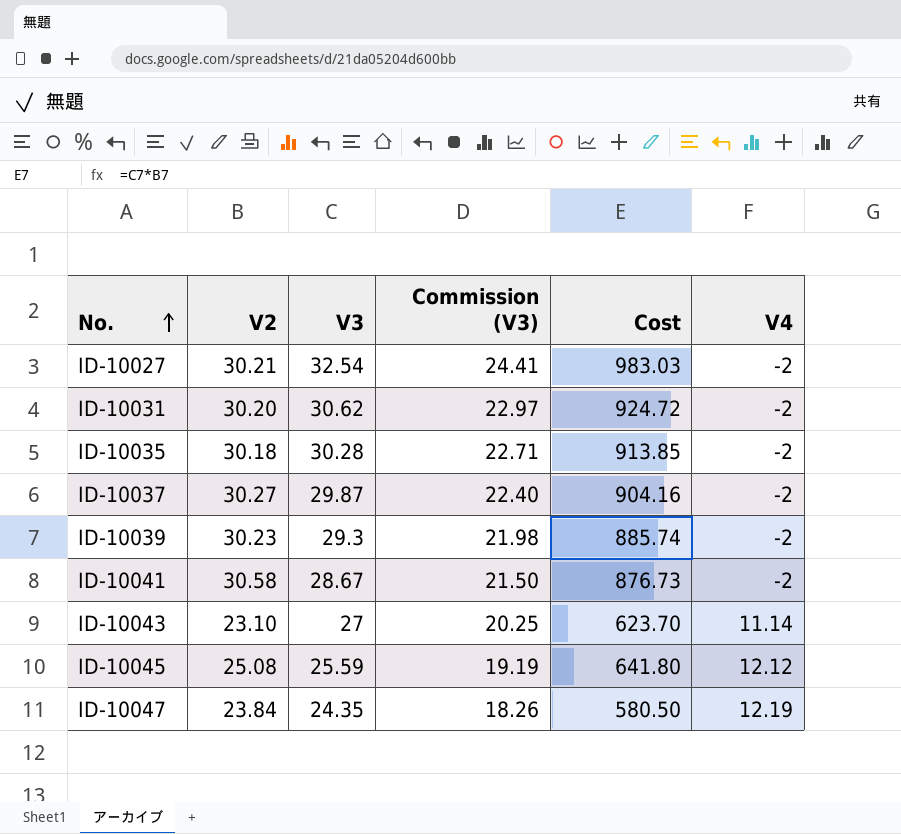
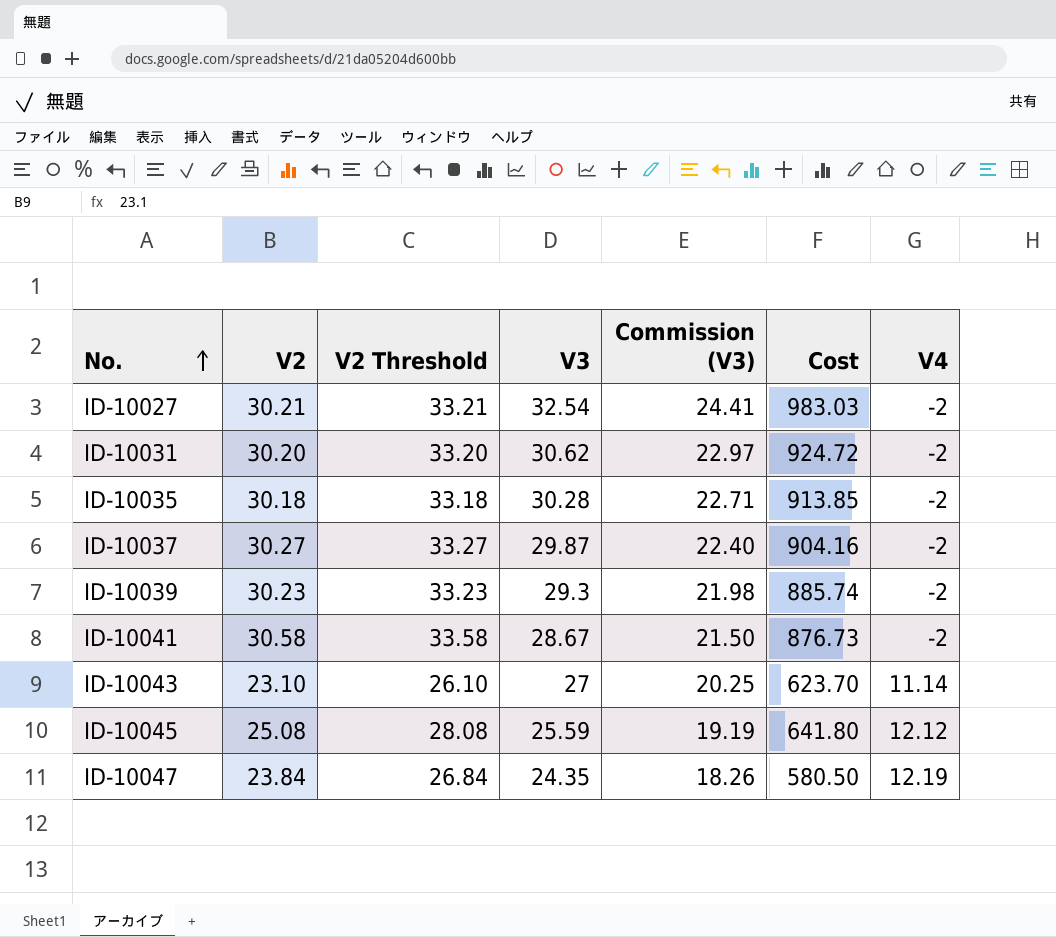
column V2 Threshold | formula: none -> [V2] + 3

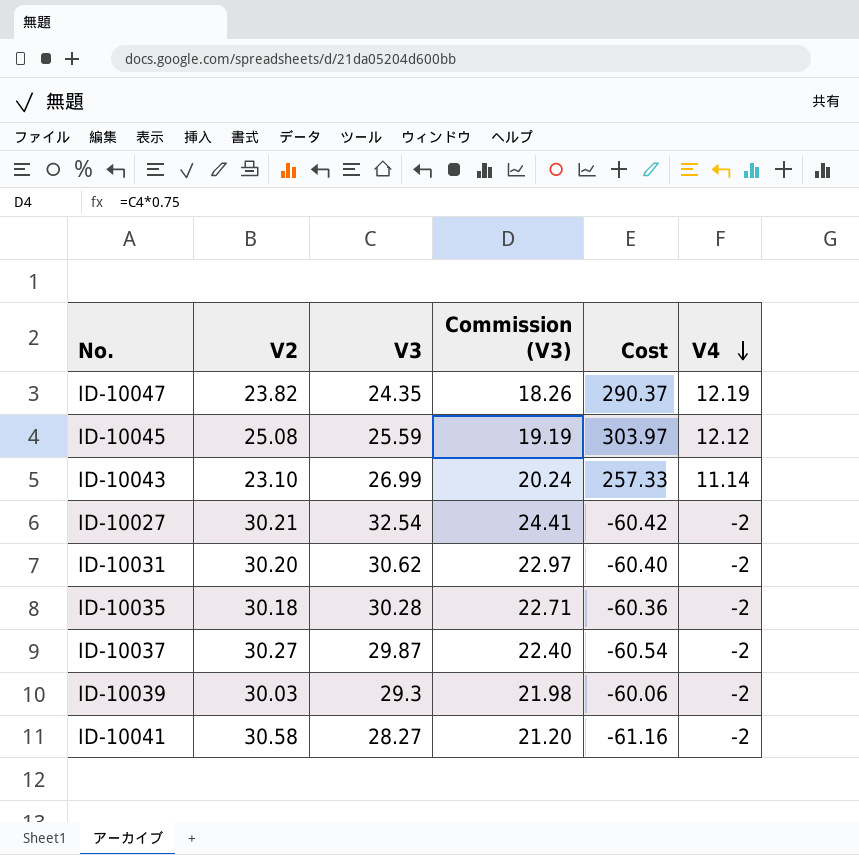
row order: No. ascending -> V4 descending
column V2 Threshold | formula: [V2] + 3 -> none
column Cost | formula: [V2] * [V3] -> [V2] * [V4]
ID-10047 | V2: 23.84 -> 23.82
ID-10043 | V3: 27 -> 26.99
ID-10043 | Commission (V3): 20.25 -> 20.24
ID-10039 | V2: 30.23 -> 30.03
ID-10041 | V3: 28.67 -> 28.27
ID-10041 | Commission (V3): 21.50 -> 21.20

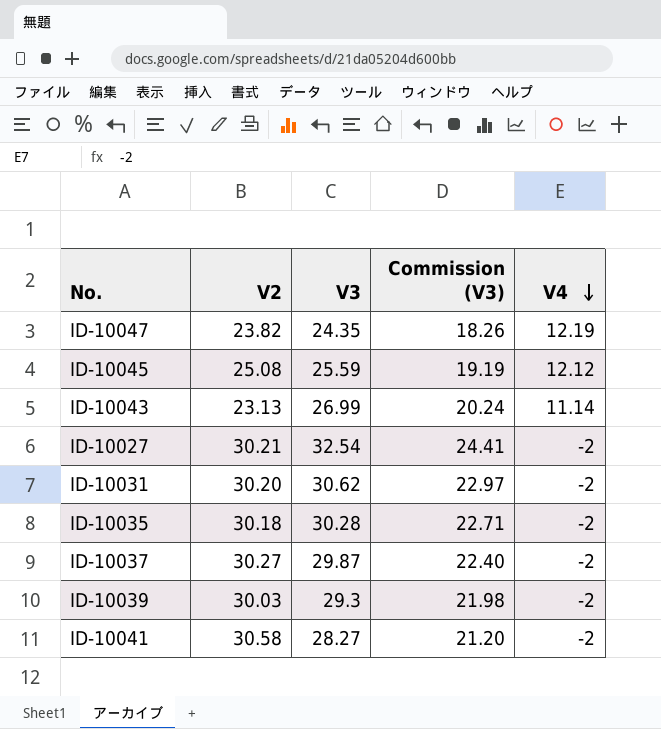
column Cost | formula: [V2] * [V4] -> none
ID-10043 | V2: 23.10 -> 23.13

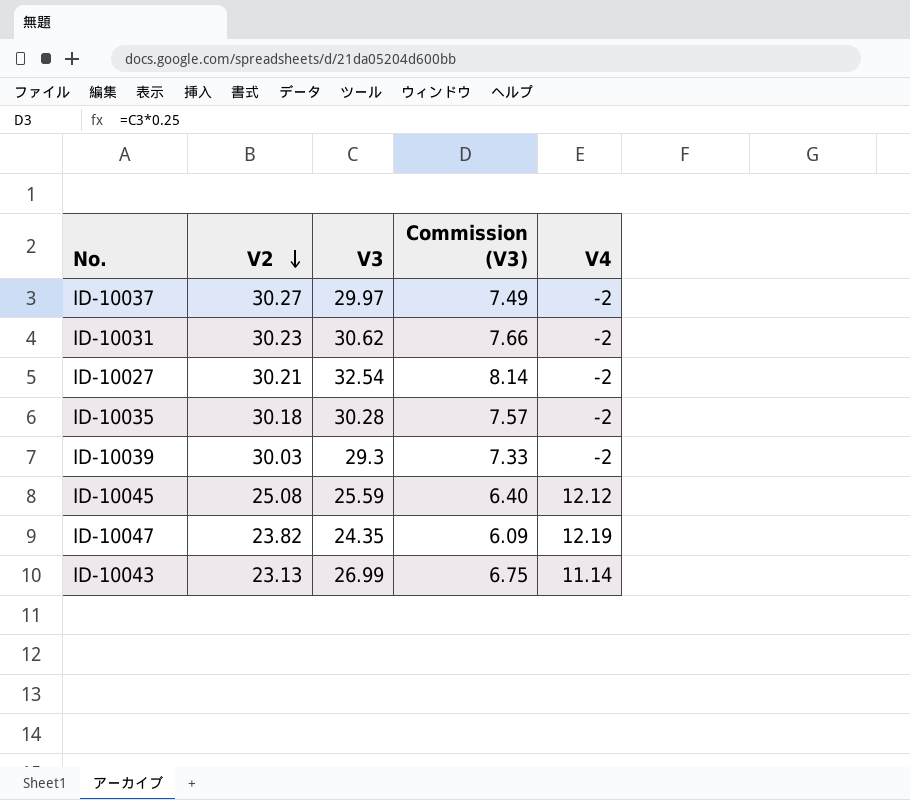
row order: V4 descending -> V2 descending
column Commission (V3) | formula: [V3] * 0.75 -> [V3] * 0.25
row ID-10041: 30.58 | 28.27 | 21.20 | -2 -> none
ID-10037 | V3: 29.87 -> 29.97
ID-10031 | V2: 30.20 -> 30.23

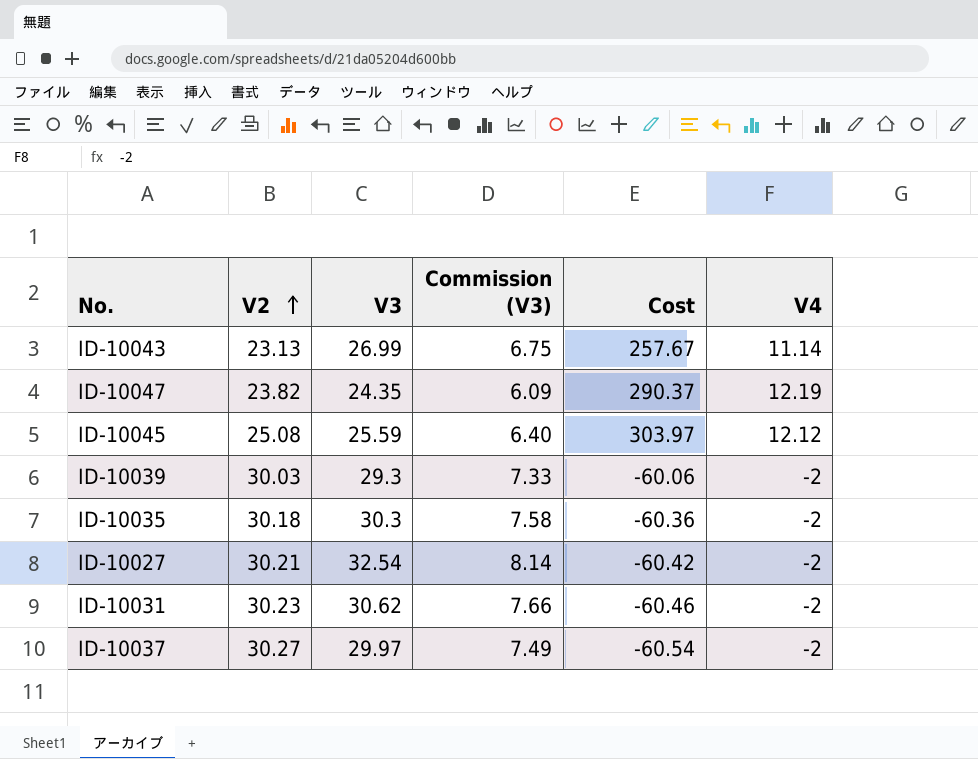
row order: V2 descending -> V2 ascending
column Cost | formula: none -> [V2] * [V4]
ID-10035 | V3: 30.28 -> 30.3
ID-10035 | Commission (V3): 7.57 -> 7.58

